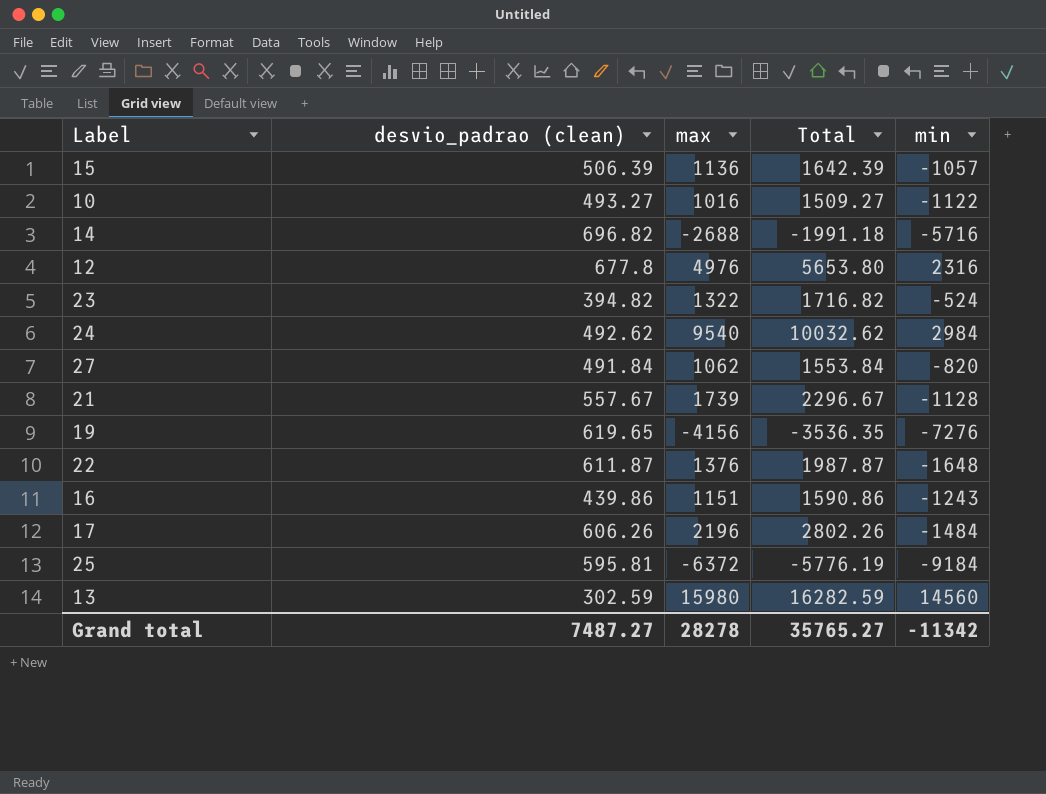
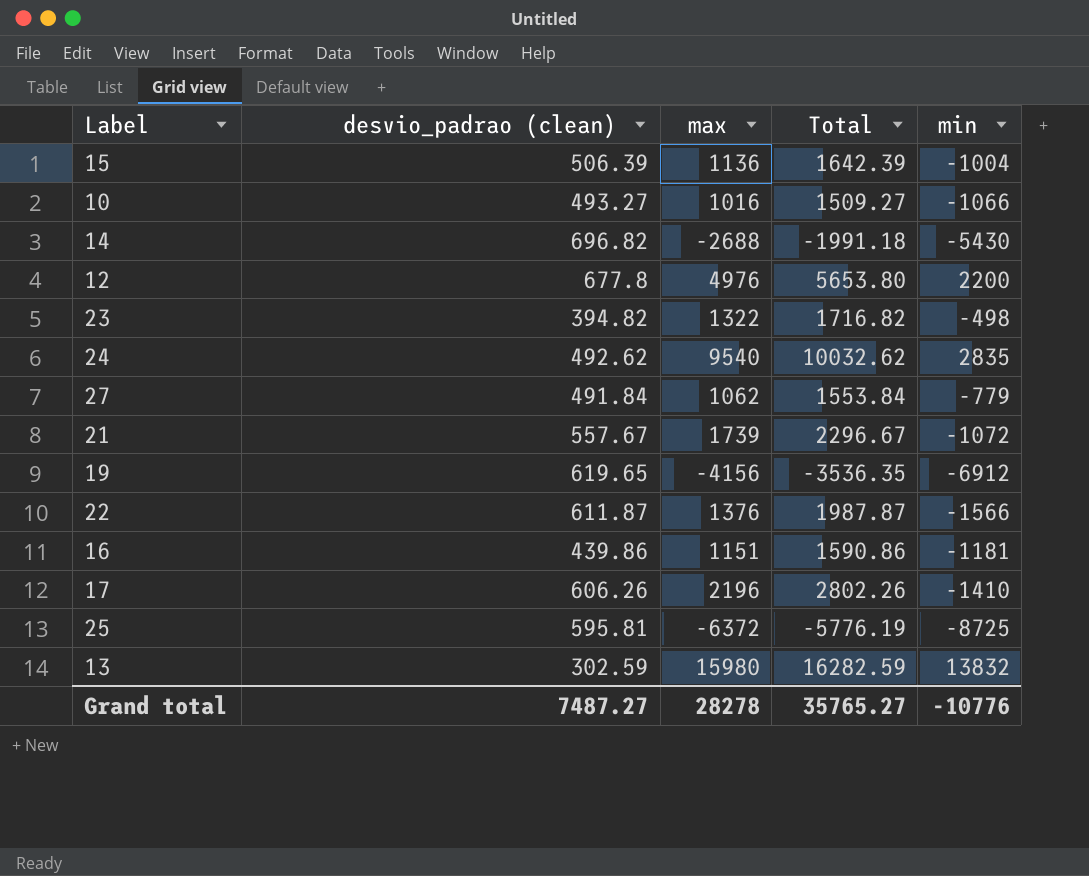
15 | min: -1057 -> -1004
10 | min: -1122 -> -1066
14 | min: -5716 -> -5430
12 | min: 2316 -> 2200
23 | min: -524 -> -498
24 | min: 2984 -> 2835
27 | min: -820 -> -779
21 | min: -1128 -> -1072
19 | min: -7276 -> -6912
22 | min: -1648 -> -1566
16 | min: -1243 -> -1181
17 | min: -1484 -> -1410
25 | min: -9184 -> -8725
13 | min: 14560 -> 13832
Grand total | min: -11342 -> -10776

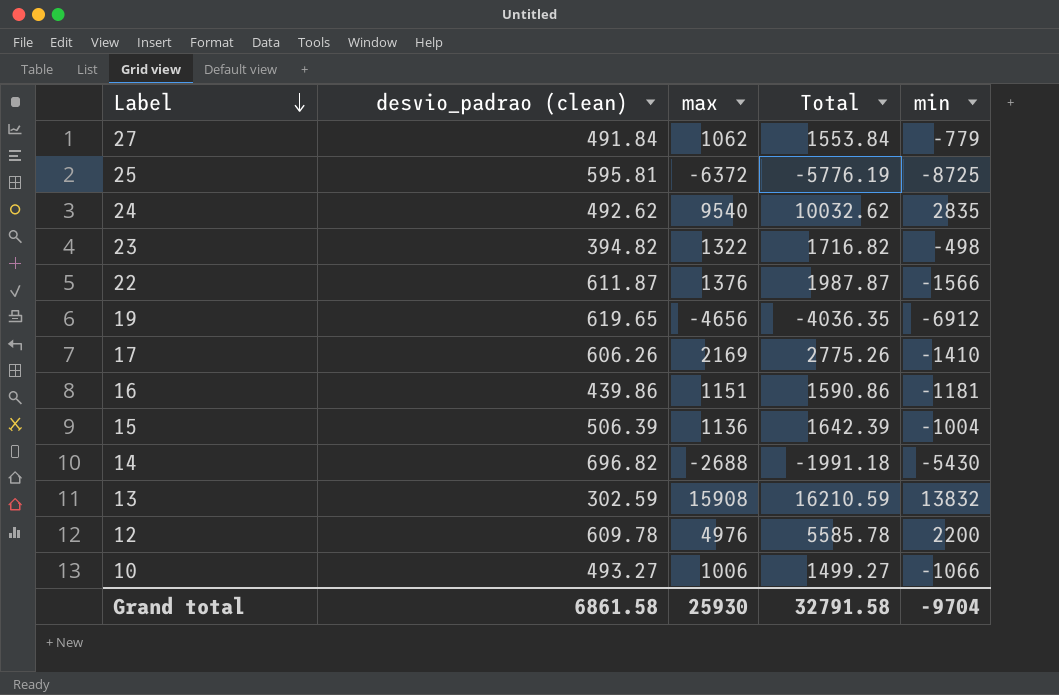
row order: none -> Label descending
row 21: 557.67 | 1739 | 2296.67 | -1072 -> none
19 | max: -4156 -> -4656
19 | Total: -3536.35 -> -4036.35
17 | max: 2196 -> 2169
17 | Total: 2802.26 -> 2775.26
13 | max: 15980 -> 15908
13 | Total: 16282.59 -> 16210.59
12 | desvio_padrao (clean): 677.8 -> 609.78
12 | Total: 5653.80 -> 5585.78
10 | max: 1016 -> 1006
10 | Total: 1509.27 -> 1499.27
Grand total | desvio_padrao (clean): 7487.27 -> 6861.58
Grand total | max: 28278 -> 25930
Grand total | Total: 35765.27 -> 32791.58
Grand total | min: -10776 -> -9704

